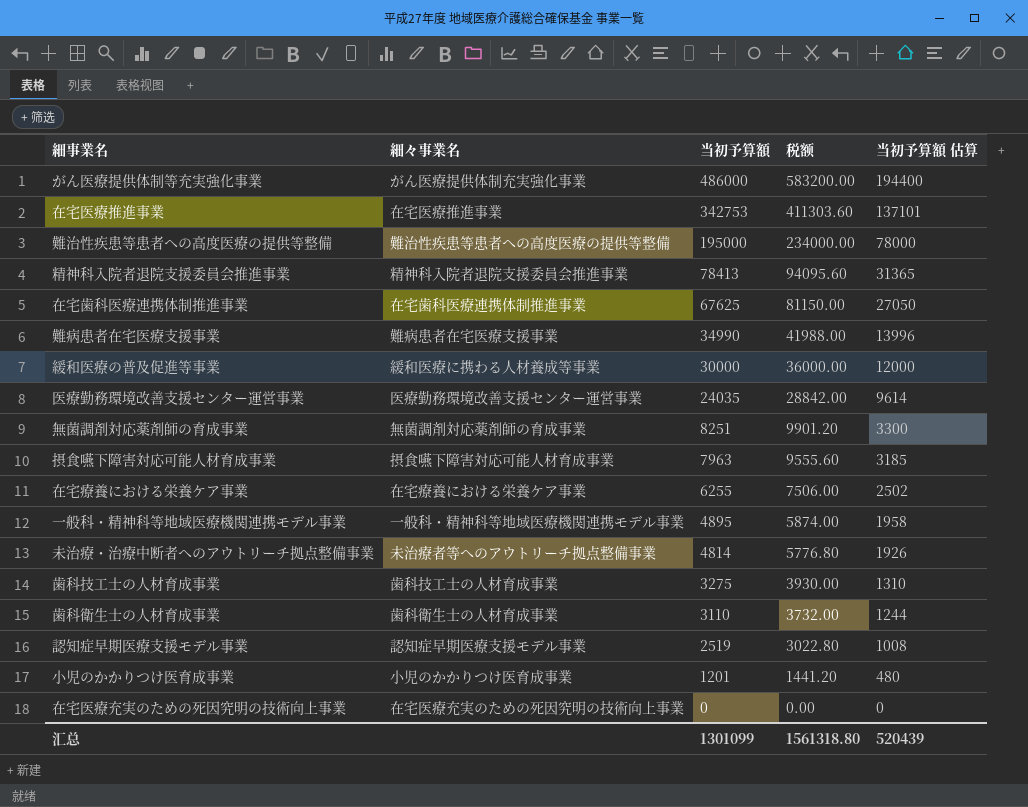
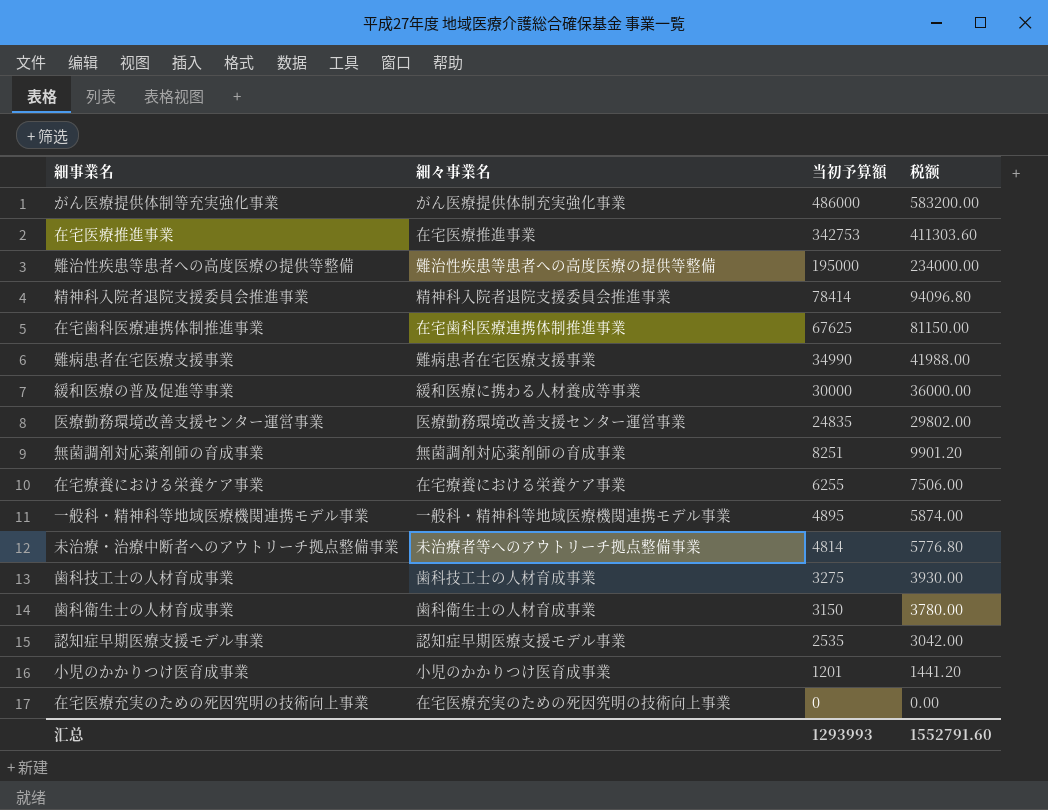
column 当初予算額 估算 | formula: [当初予算額] * 0.4 -> none
row 摂食嚥下障害対応可能人材育成事業: 摂食嚥下障害対応可能人材育成事業 | 7963 | 9555.60 | 3185 -> none
精神科入院者退院支援委員会推進事業 | 当初予算額: 78413 -> 78414
精神科入院者退院支援委員会推進事業 | 税额: 94095.60 -> 94096.80
医療勤務環境改善支援センター運営事業 | 当初予算額: 24035 -> 24835
医療勤務環境改善支援センター運営事業 | 税额: 28842.00 -> 29802.00
歯科衛生士の人材育成事業 | 当初予算額: 3110 -> 3150
歯科衛生士の人材育成事業 | 税额: 3732.00 -> 3780.00
認知症早期医療支援モデル事業 | 当初予算額: 2519 -> 2535
認知症早期医療支援モデル事業 | 税额: 3022.80 -> 3042.00
汇总 | 当初予算額: 1301099 -> 1293993
汇总 | 税额: 1561318.80 -> 1552791.60

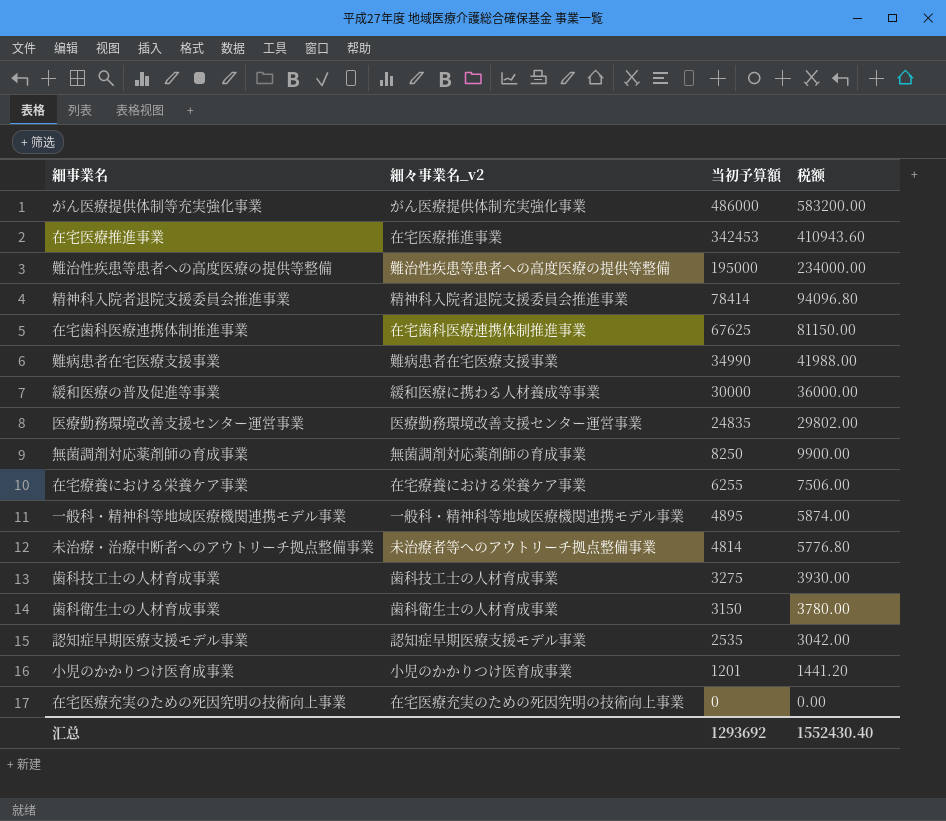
column name: 細々事業名 -> 細々事業名_v2
在宅医療推進事業 | 当初予算額: 342753 -> 342453
在宅医療推進事業 | 税额: 411303.60 -> 410943.60
無菌調剤対応薬剤師の育成事業 | 当初予算額: 8251 -> 8250
無菌調剤対応薬剤師の育成事業 | 税额: 9901.20 -> 9900.00
汇总 | 当初予算額: 1293993 -> 1293692
汇总 | 税额: 1552791.60 -> 1552430.40

